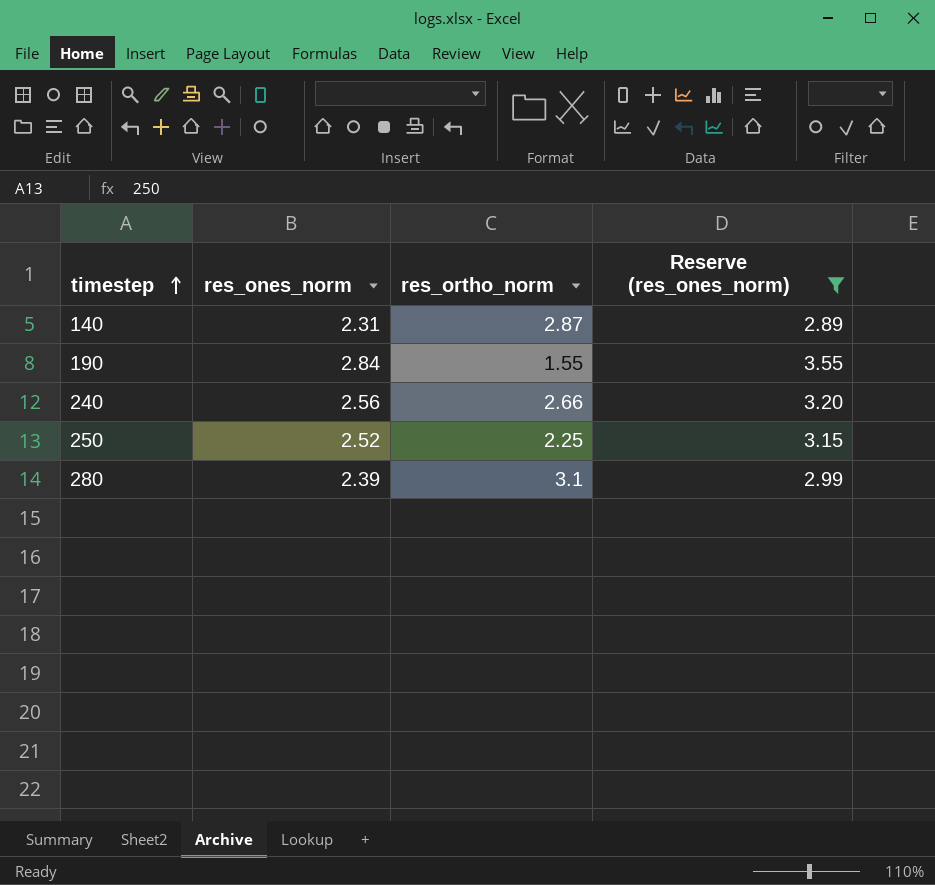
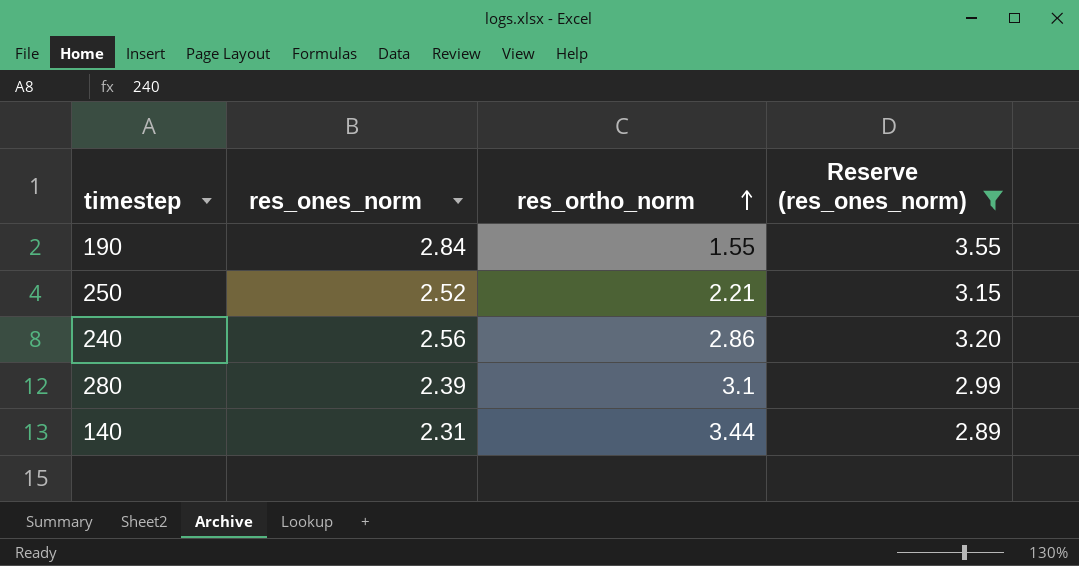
row order: timestep ascending -> res_ortho_norm ascending
250 | res_ortho_norm: 2.25 -> 2.21
240 | res_ortho_norm: 2.66 -> 2.86
140 | res_ortho_norm: 2.87 -> 3.44

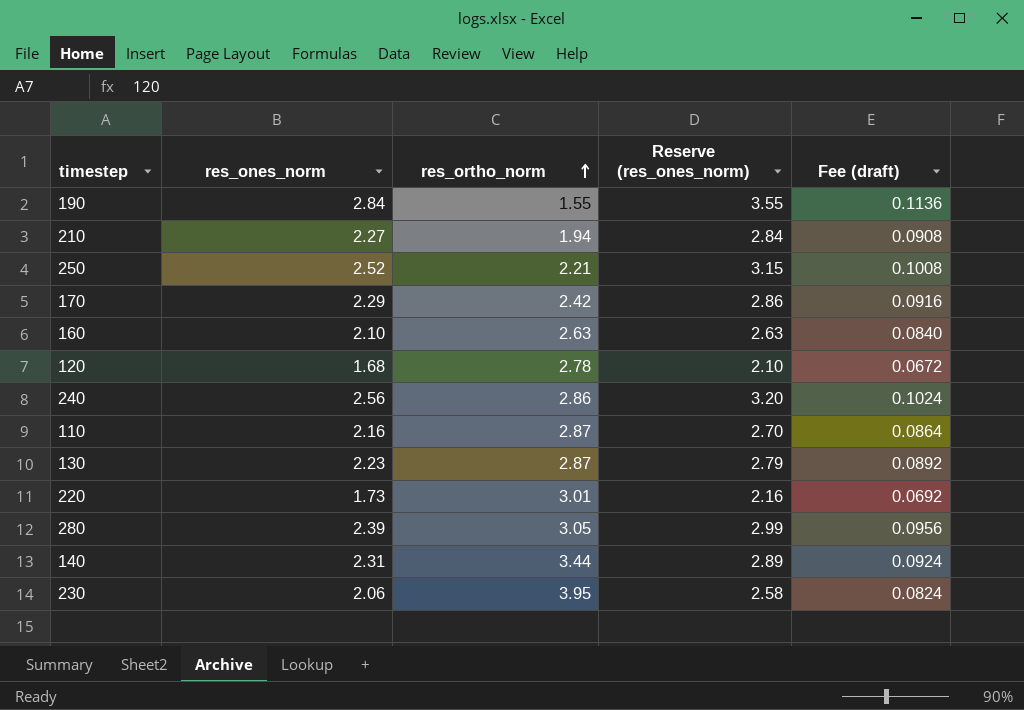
filter: Reserve (res_ones_norm) >= 2.89 -> none
column Fee (draft) | formula: none -> [res_ones_norm] * 0.04
280 | res_ortho_norm: 3.1 -> 3.05

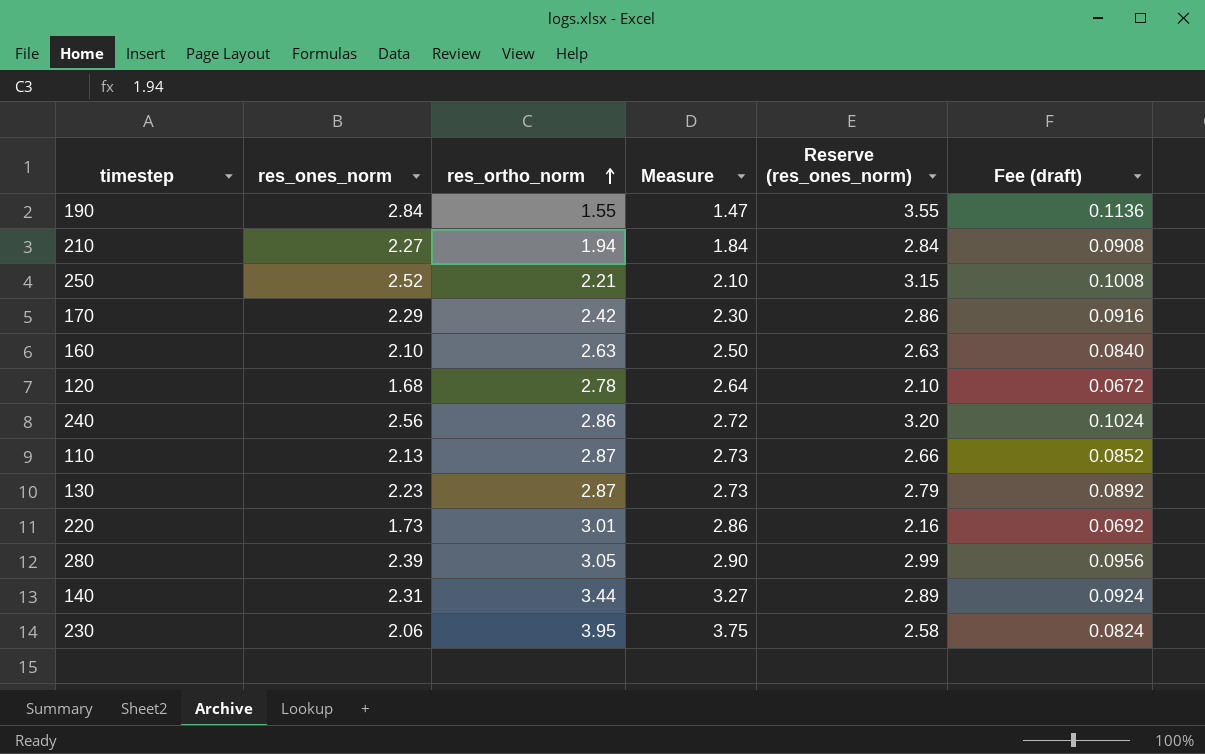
column Measure | formula: none -> [res_ortho_norm] * 0.95
110 | res_ones_norm: 2.16 -> 2.13
110 | Reserve (res_ones_norm): 2.70 -> 2.66
110 | Fee (draft): 0.0864 -> 0.0852

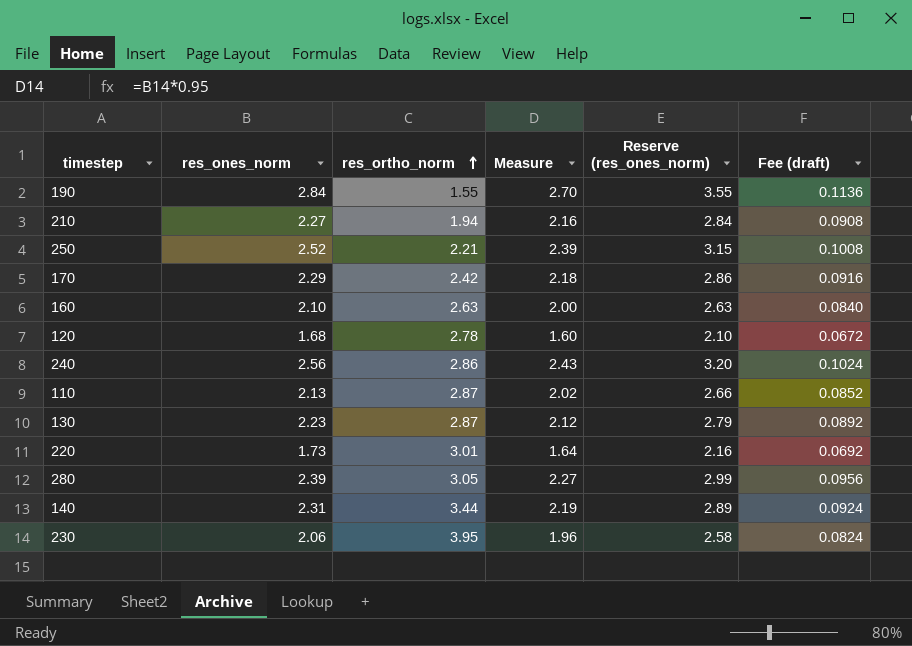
column Measure | formula: [res_ortho_norm] * 0.95 -> [res_ones_norm] * 0.95

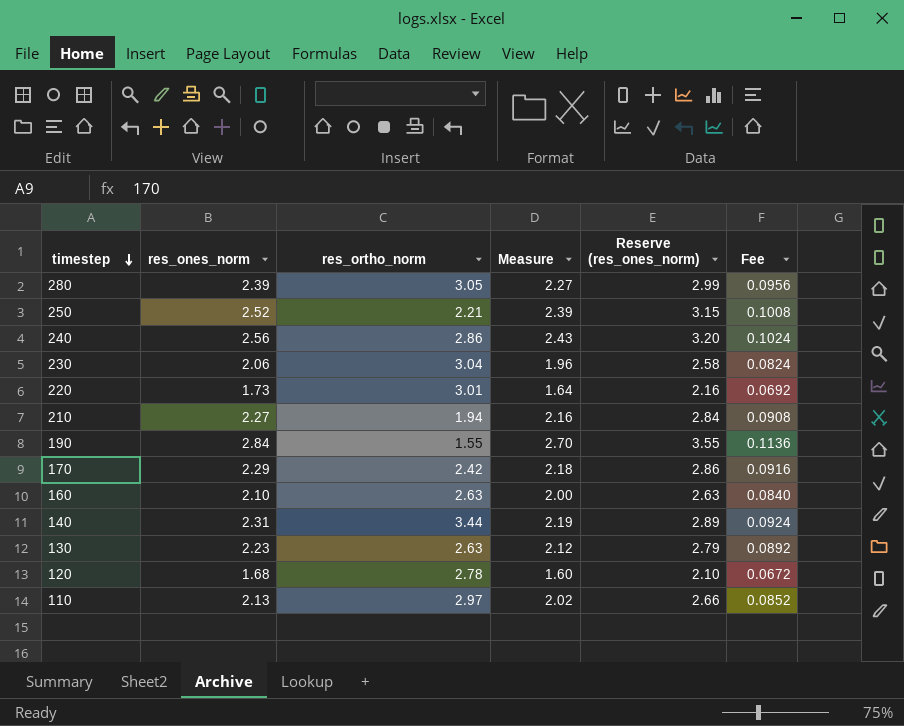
row order: res_ortho_norm ascending -> timestep descending
column name: Fee (draft) -> Fee
230 | res_ortho_norm: 3.95 -> 3.04
130 | res_ortho_norm: 2.87 -> 2.63
110 | res_ortho_norm: 2.87 -> 2.97

